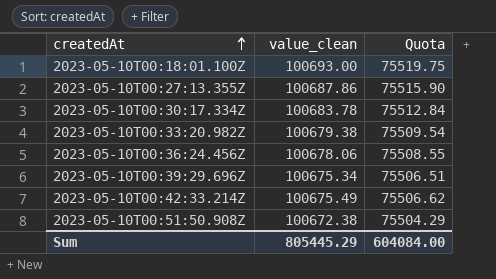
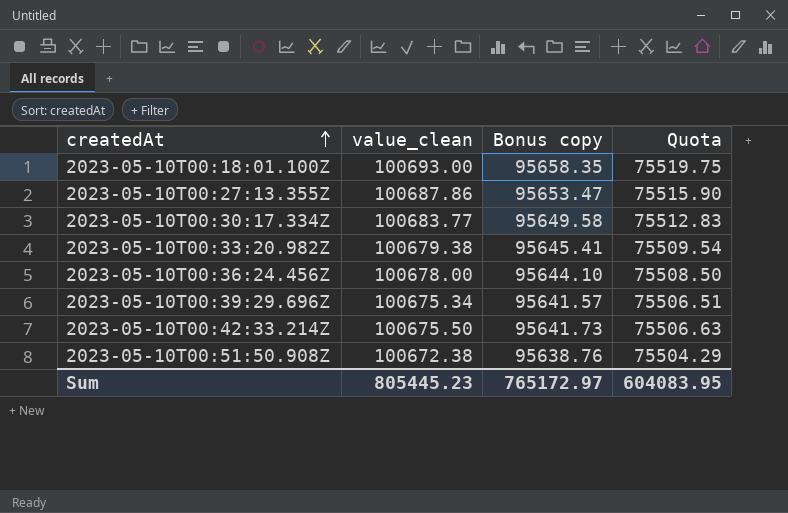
column Bonus copy | formula: none -> [value_clean] * 0.95
2023-05-10T00:30:17.334Z | value_clean: 100683.78 -> 100683.77
2023-05-10T00:30:17.334Z | Quota: 75512.84 -> 75512.83
2023-05-10T00:36:24.456Z | value_clean: 100678.06 -> 100678.00
2023-05-10T00:36:24.456Z | Quota: 75508.55 -> 75508.50
2023-05-10T00:42:33.214Z | value_clean: 100675.49 -> 100675.50
2023-05-10T00:42:33.214Z | Quota: 75506.62 -> 75506.63
Sum | value_clean: 805445.29 -> 805445.23
Sum | Quota: 604084.00 -> 604083.95

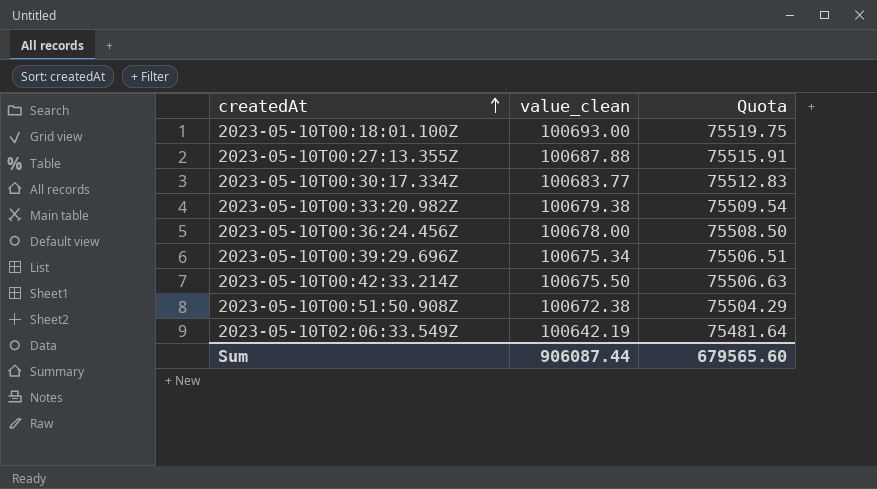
column Bonus copy | formula: [value_clean] * 0.95 -> none
2023-05-10T00:27:13.355Z | value_clean: 100687.86 -> 100687.88
2023-05-10T00:27:13.355Z | Quota: 75515.90 -> 75515.91
row 2023-05-10T02:06:33.549Z: none -> 100642.19 | 75481.64
Sum | value_clean: 805445.23 -> 906087.44
Sum | Quota: 604083.95 -> 679565.60

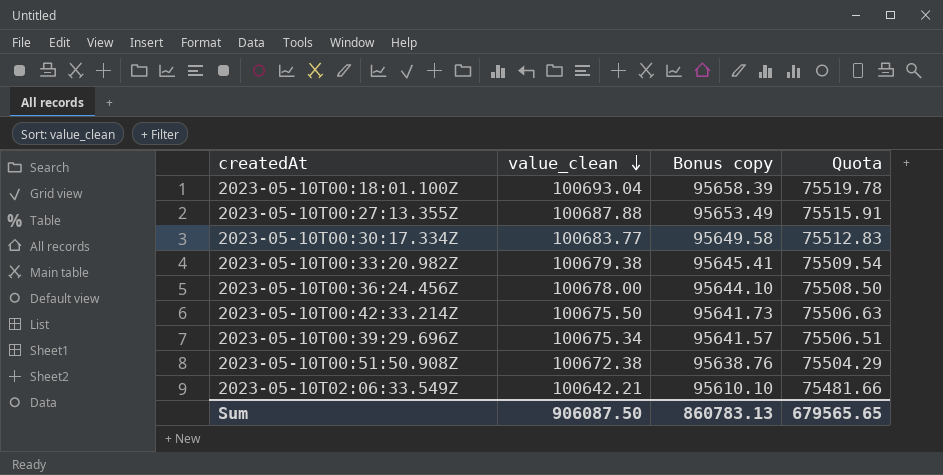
row order: createdAt ascending -> value_clean descending
column Bonus copy | formula: none -> [value_clean] * 0.95
2023-05-10T00:18:01.100Z | value_clean: 100693.00 -> 100693.04
2023-05-10T00:18:01.100Z | Quota: 75519.75 -> 75519.78
2023-05-10T02:06:33.549Z | value_clean: 100642.19 -> 100642.21
2023-05-10T02:06:33.549Z | Quota: 75481.64 -> 75481.66
Sum | value_clean: 906087.44 -> 906087.50
Sum | Quota: 679565.60 -> 679565.65

